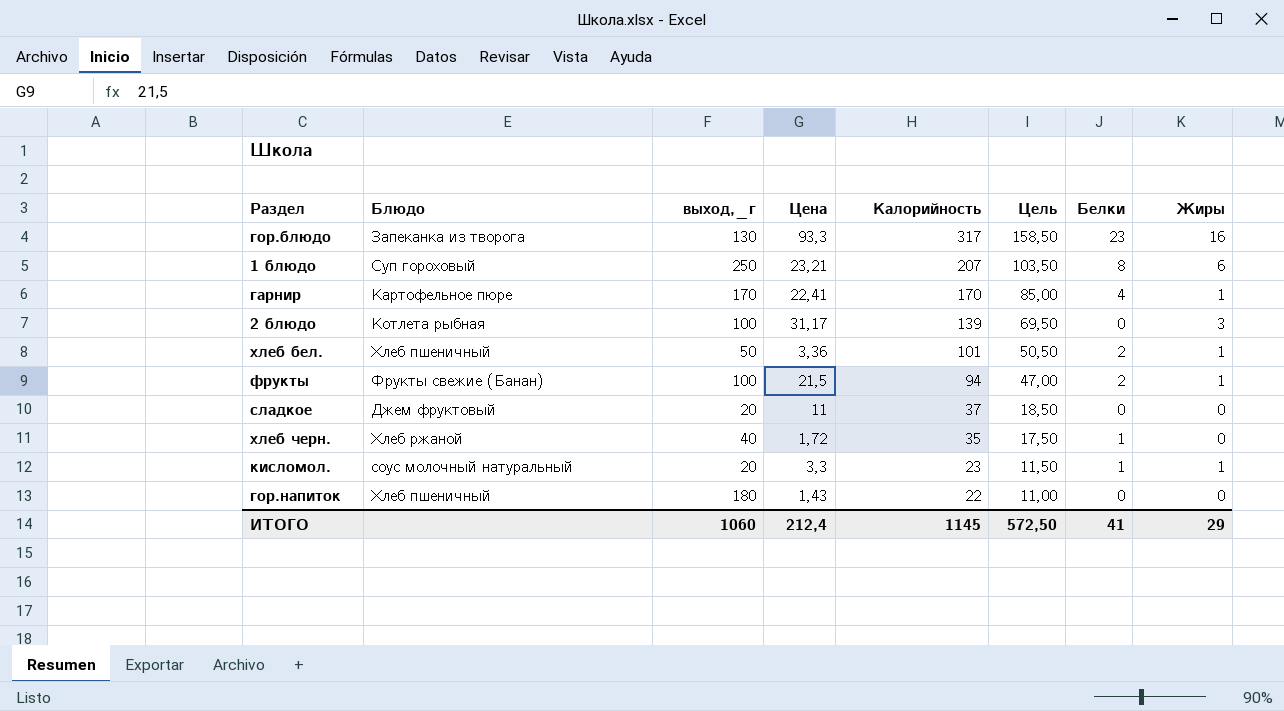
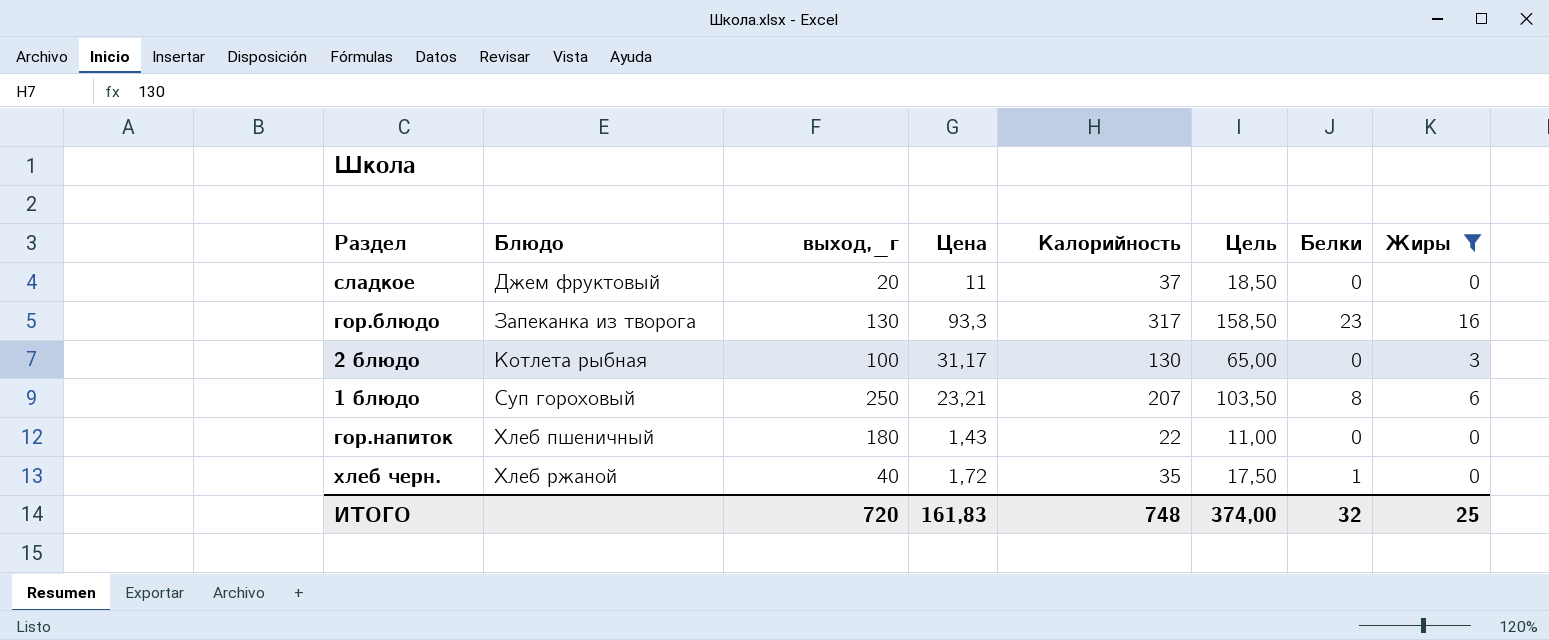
filter: none -> Жиры != 1
row order: Калорийность descending -> Блюдо ascending
2 блюдо | Калорийность: 139 -> 130
2 блюдо | Цель: 69,50 -> 65,00
ИТОГО | выход,_г: 1060 -> 720
ИТОГО | Цена: 212,4 -> 161,83
ИТОГО | Калорийность: 1145 -> 748
ИТОГО | Цель: 572,50 -> 374,00
ИТОГО | Белки: 41 -> 32
ИТОГО | Жиры: 29 -> 25

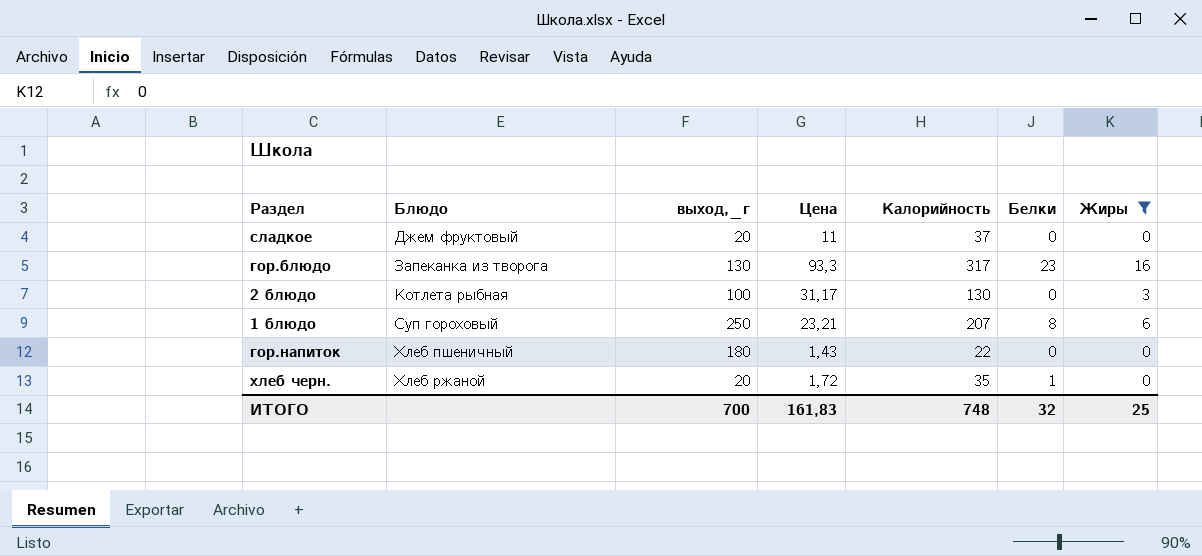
column Цель | formula: [Калорийность] * 0,5 -> none
хлеб черн. | выход,_г: 40 -> 20
ИТОГО | выход,_г: 720 -> 700

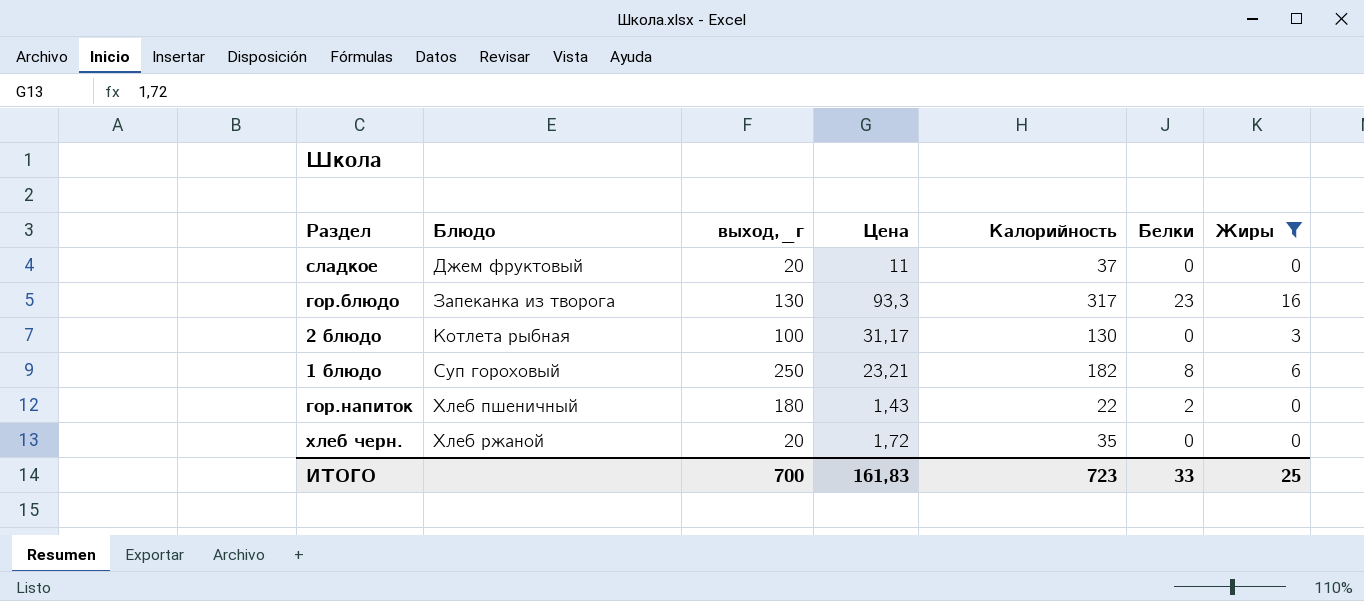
1 блюдо | Калорийность: 207 -> 182
гор.напиток | Белки: 0 -> 2
хлеб черн. | Белки: 1 -> 0
ИТОГО | Калорийность: 748 -> 723
ИТОГО | Белки: 32 -> 33

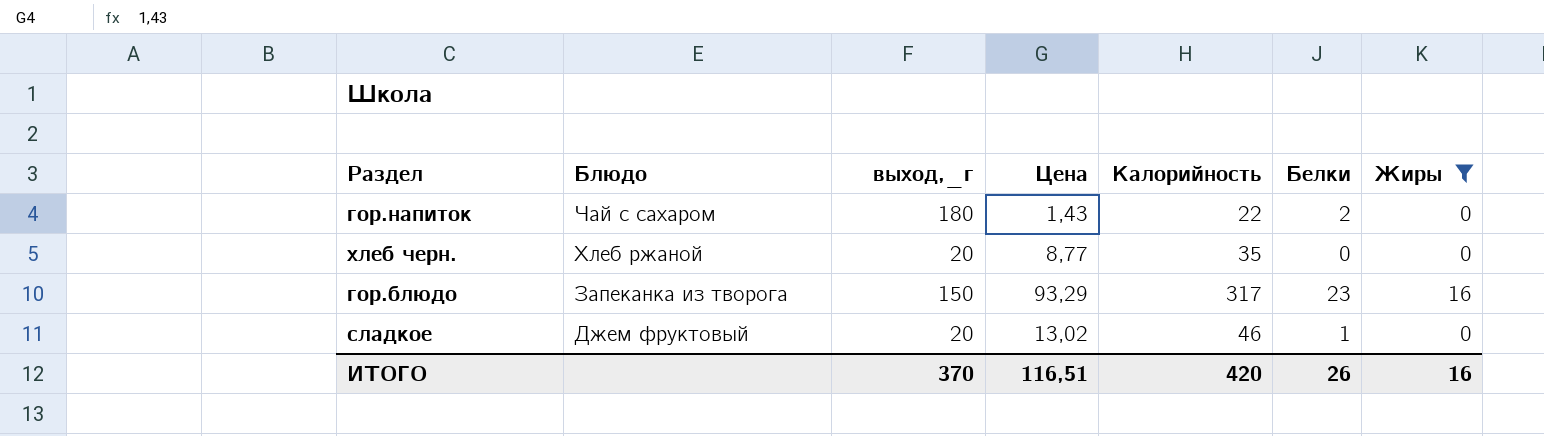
row order: Блюдо ascending -> Блюдо descending
row 2 блюдо: Котлета рыбная | 100 | 31,17 | 130 | 0 | 3 -> none
row 1 блюдо: Суп гороховый | 250 | 23,21 | 182 | 8 | 6 -> none
гор.напиток | Блюдо: Хлеб пшеничный -> Чай с сахаром
хлеб черн. | Цена: 1,72 -> 8,77
гор.блюдо | выход,_г: 130 -> 150
гор.блюдо | Цена: 93,3 -> 93,29
сладкое | Цена: 11 -> 13,02
сладкое | Калорийность: 37 -> 46
сладкое | Белки: 0 -> 1
ИТОГО | выход,_г: 700 -> 370
ИТОГО | Цена: 161,83 -> 116,51
ИТОГО | Калорийность: 723 -> 420
ИТОГО | Белки: 33 -> 26
ИТОГО | Жиры: 25 -> 16

